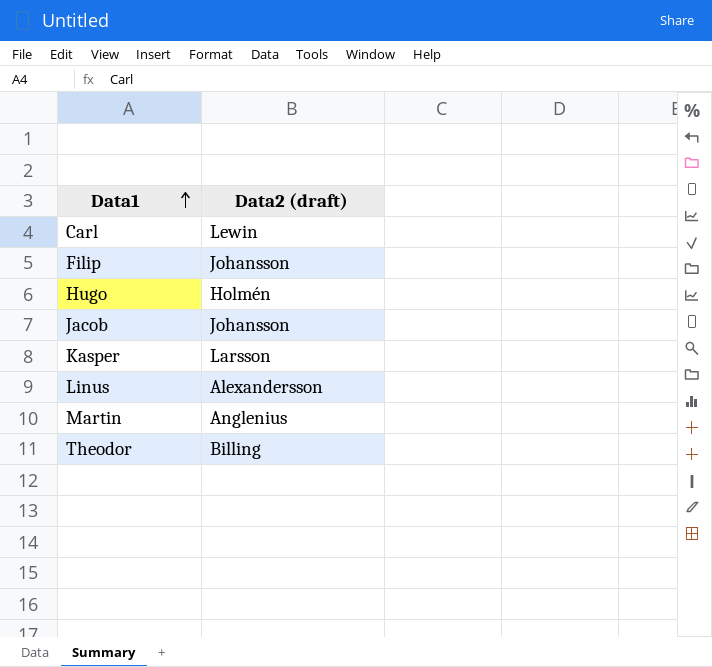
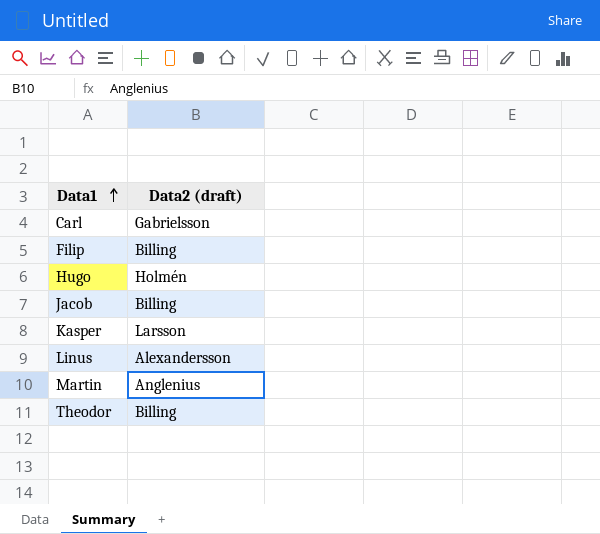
Carl | Data2 (draft): Lewin -> Gabrielsson
Filip | Data2 (draft): Johansson -> Billing
Jacob | Data2 (draft): Johansson -> Billing

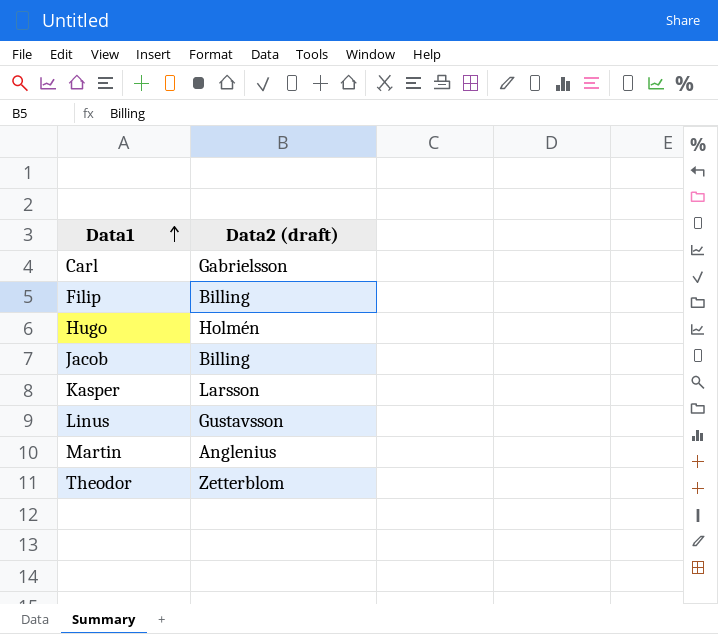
Linus | Data2 (draft): Alexandersson -> Gustavsson
Theodor | Data2 (draft): Billing -> Zetterblom

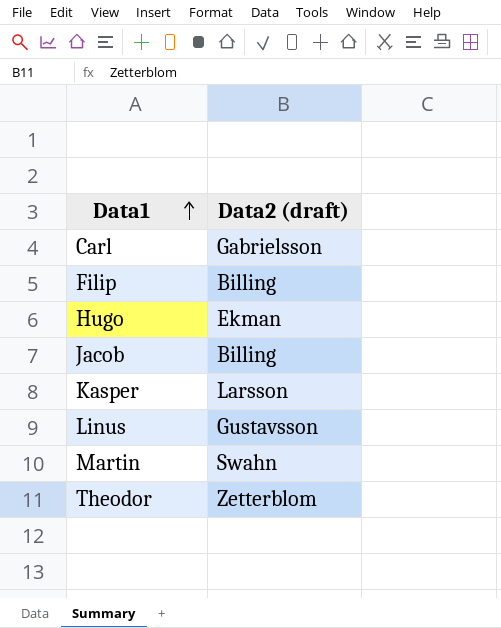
Hugo | Data2 (draft): Holmén -> Ekman
Martin | Data2 (draft): Anglenius -> Swahn

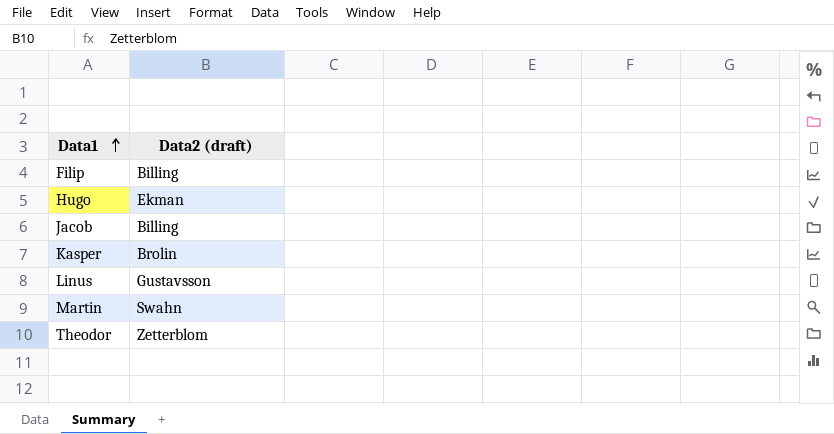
row Carl: Gabrielsson -> none
Kasper | Data2 (draft): Larsson -> Brolin

